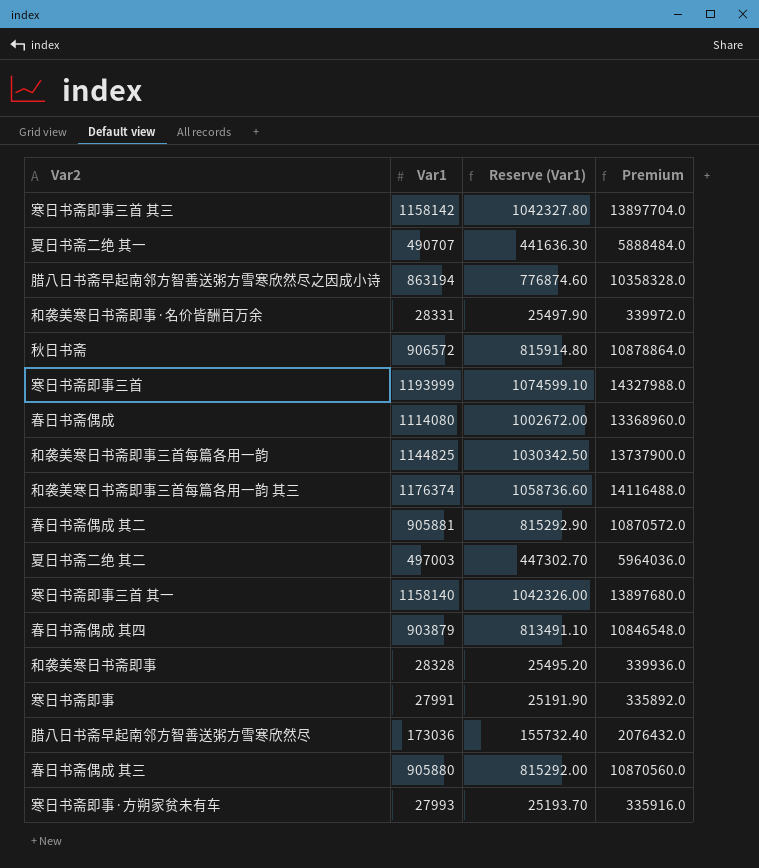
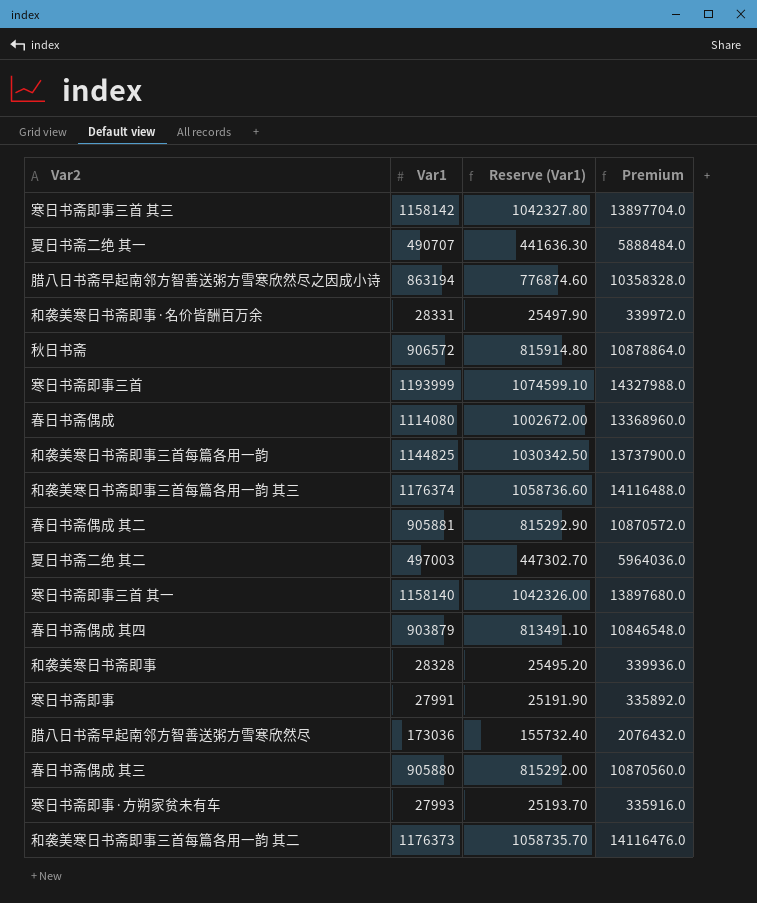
row 和袭美寒日书斋即事三首每篇各用一韵 其二: none -> 1176373 | 1058735.70 | 14116476.0

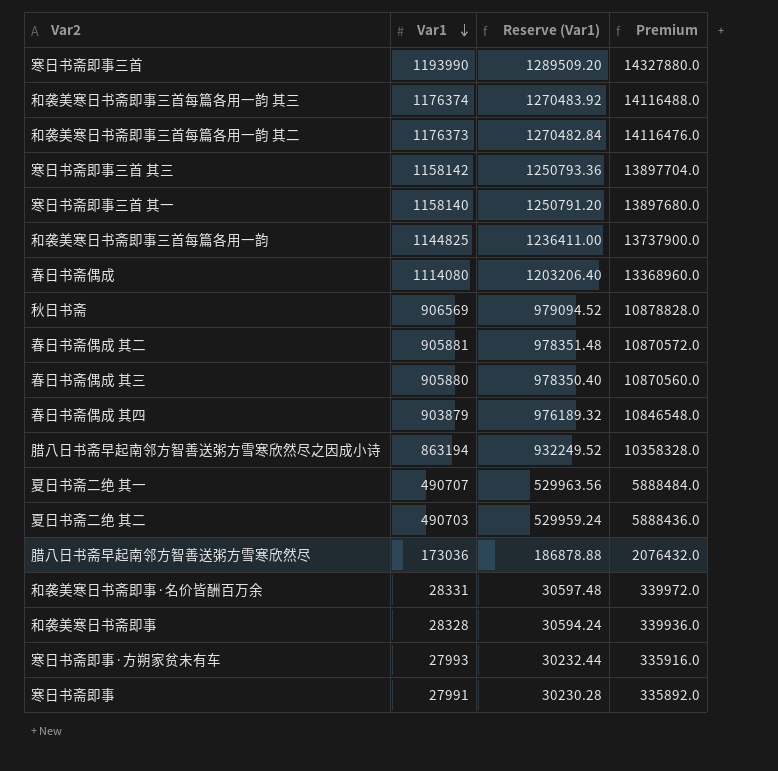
row order: none -> Var1 descending
column Reserve (Var1) | formula: [Var1] * 0.9 -> [Var1] * 1.08
寒日书斋即事三首 | Var1: 1193999 -> 1193990
寒日书斋即事三首 | Premium: 14327988.0 -> 14327880.0
秋日书斋 | Var1: 906572 -> 906569
秋日书斋 | Premium: 10878864.0 -> 10878828.0
夏日书斋二绝 其二 | Var1: 497003 -> 490703
夏日书斋二绝 其二 | Premium: 5964036.0 -> 5888436.0

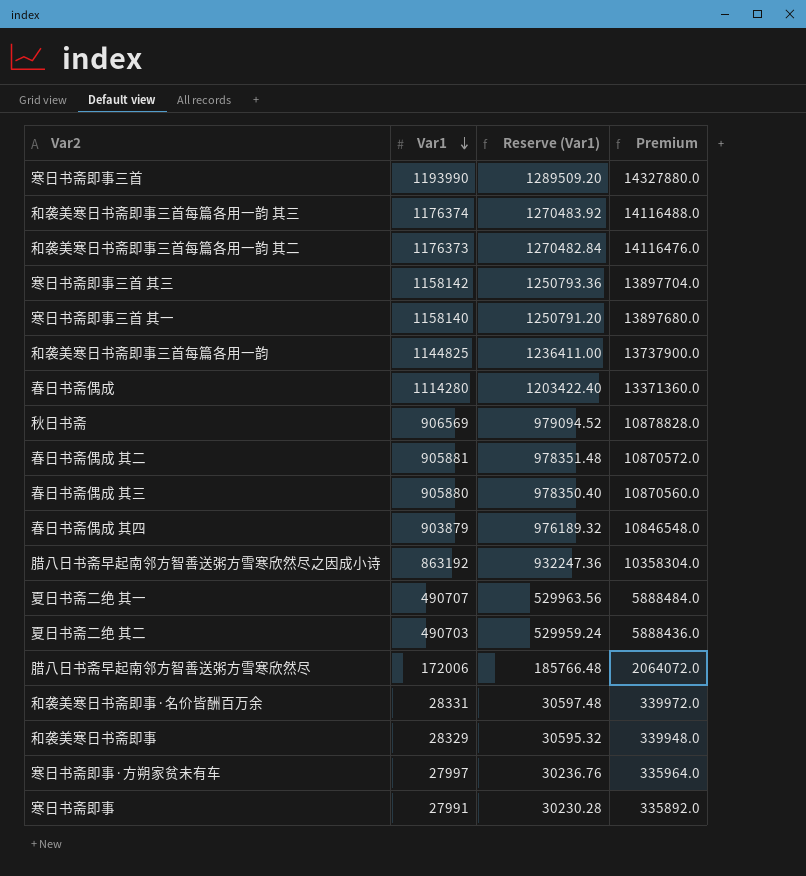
春日书斋偶成 | Var1: 1114080 -> 1114280
春日书斋偶成 | Reserve (Var1): 1203206.40 -> 1203422.40
春日书斋偶成 | Premium: 13368960.0 -> 13371360.0
腊八日书斋早起南邻方智善送粥方雪寒欣然尽之因成小诗 | Var1: 863194 -> 863192
腊八日书斋早起南邻方智善送粥方雪寒欣然尽之因成小诗 | Reserve (Var1): 932249.52 -> 932247.36
腊八日书斋早起南邻方智善送粥方雪寒欣然尽之因成小诗 | Premium: 10358328.0 -> 10358304.0
腊八日书斋早起南邻方智善送粥方雪寒欣然尽 | Var1: 173036 -> 172006
腊八日书斋早起南邻方智善送粥方雪寒欣然尽 | Reserve (Var1): 186878.88 -> 185766.48
腊八日书斋早起南邻方智善送粥方雪寒欣然尽 | Premium: 2076432.0 -> 2064072.0
和袭美寒日书斋即事 | Var1: 28328 -> 28329
和袭美寒日书斋即事 | Reserve (Var1): 30594.24 -> 30595.32
和袭美寒日书斋即事 | Premium: 339936.0 -> 339948.0
寒日书斋即事·方朔家贫未有车 | Var1: 27993 -> 27997
寒日书斋即事·方朔家贫未有车 | Reserve (Var1): 30232.44 -> 30236.76
寒日书斋即事·方朔家贫未有车 | Premium: 335916.0 -> 335964.0

